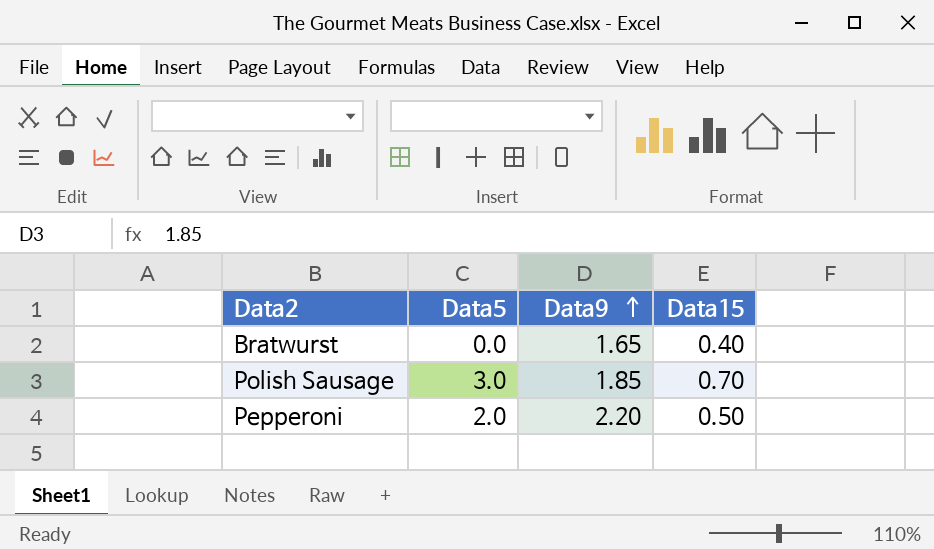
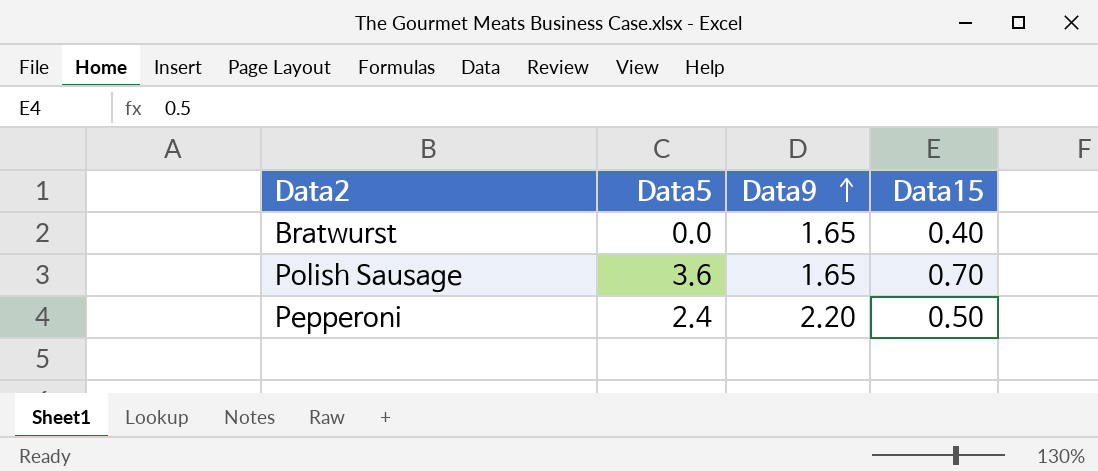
Polish Sausage | Data5: 3.0 -> 3.6
Polish Sausage | Data9: 1.85 -> 1.65
Pepperoni | Data5: 2.0 -> 2.4

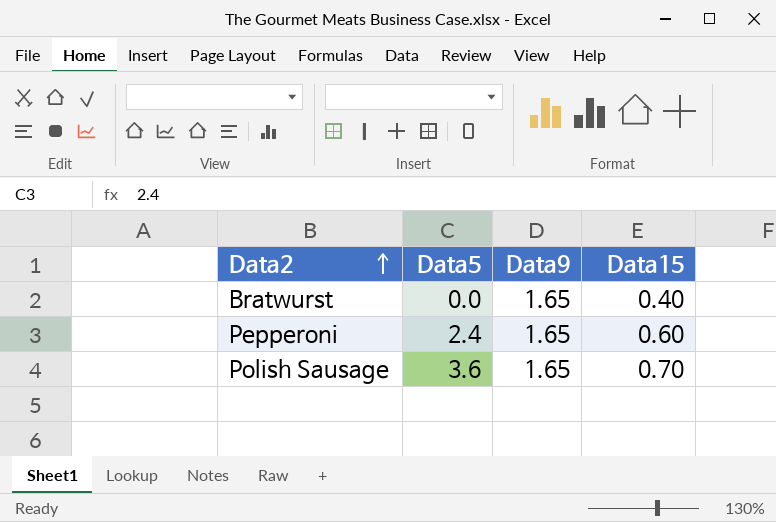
row order: Data9 ascending -> Data2 ascending
Pepperoni | Data9: 2.20 -> 1.65
Pepperoni | Data15: 0.50 -> 0.60

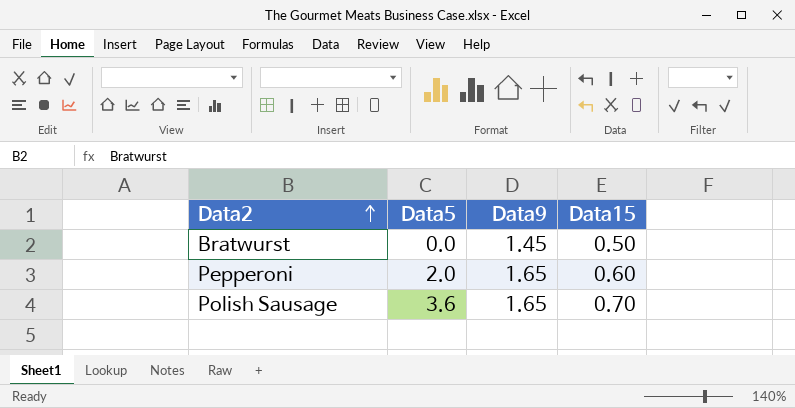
Bratwurst | Data9: 1.65 -> 1.45
Bratwurst | Data15: 0.40 -> 0.50
Pepperoni | Data5: 2.4 -> 2.0

